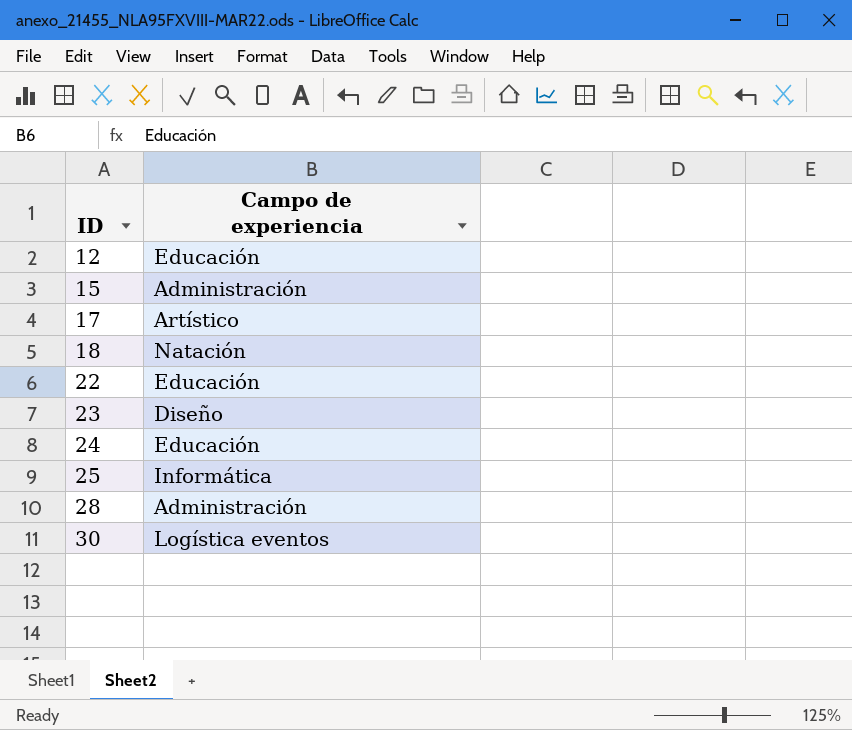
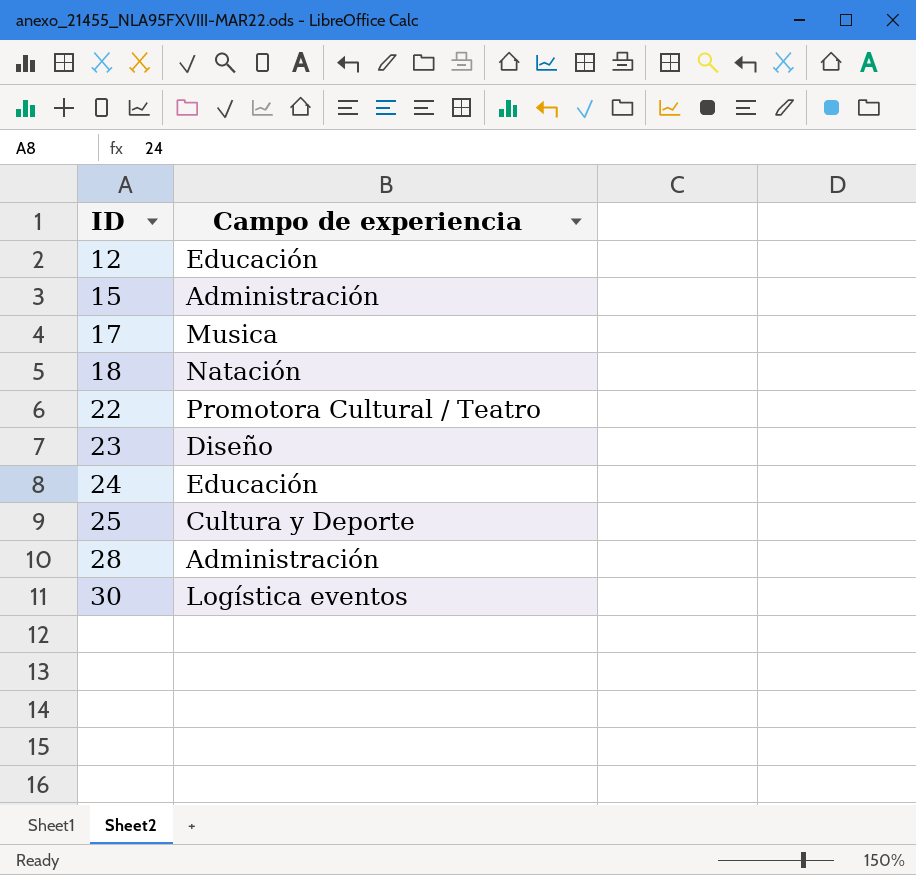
17 | Campo de experiencia: Artístico -> Musica
22 | Campo de experiencia: Educación -> Promotora Cultural / Teatro
25 | Campo de experiencia: Informática -> Cultura y Deporte

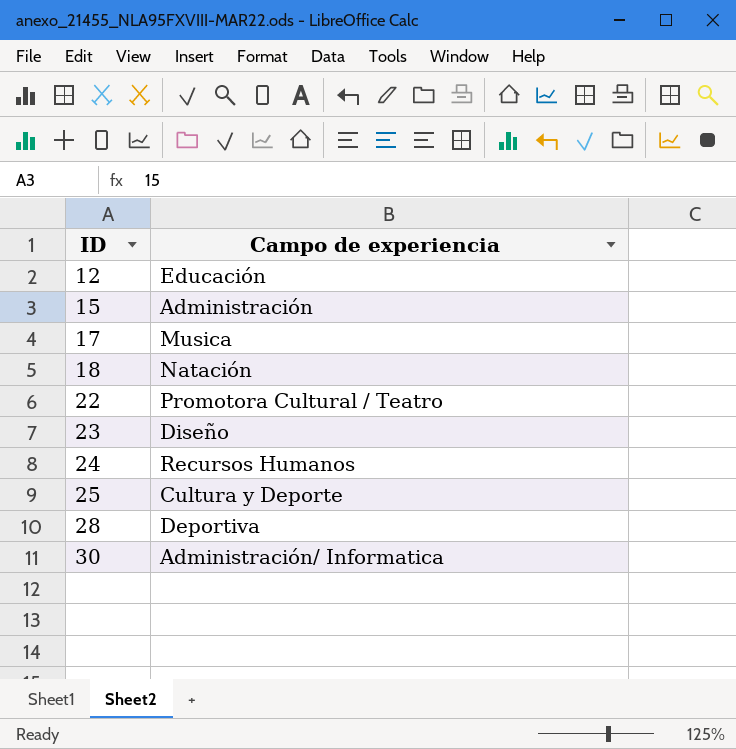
24 | Campo de experiencia: Educación -> Recursos Humanos
28 | Campo de experiencia: Administración -> Deportiva
30 | Campo de experiencia: Logística eventos -> Administración/ Informatica

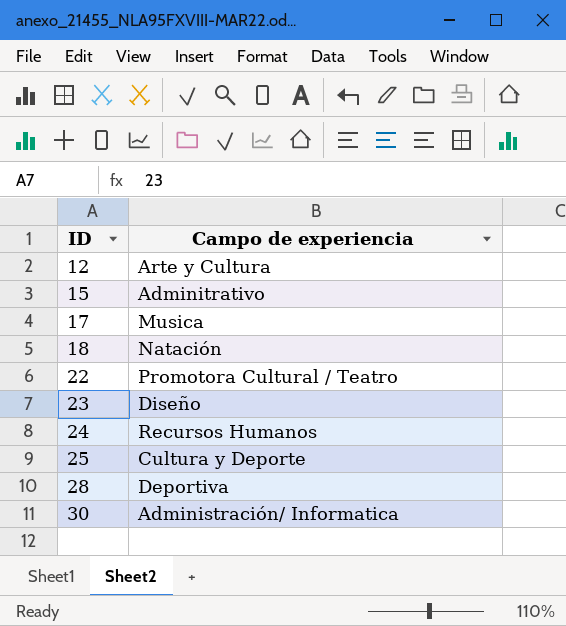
12 | Campo de experiencia: Educación -> Arte y Cultura
15 | Campo de experiencia: Administración -> Adminitrativo

